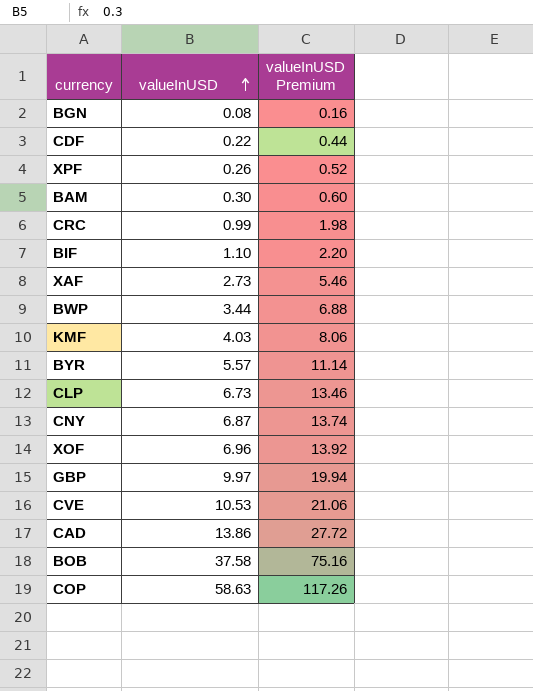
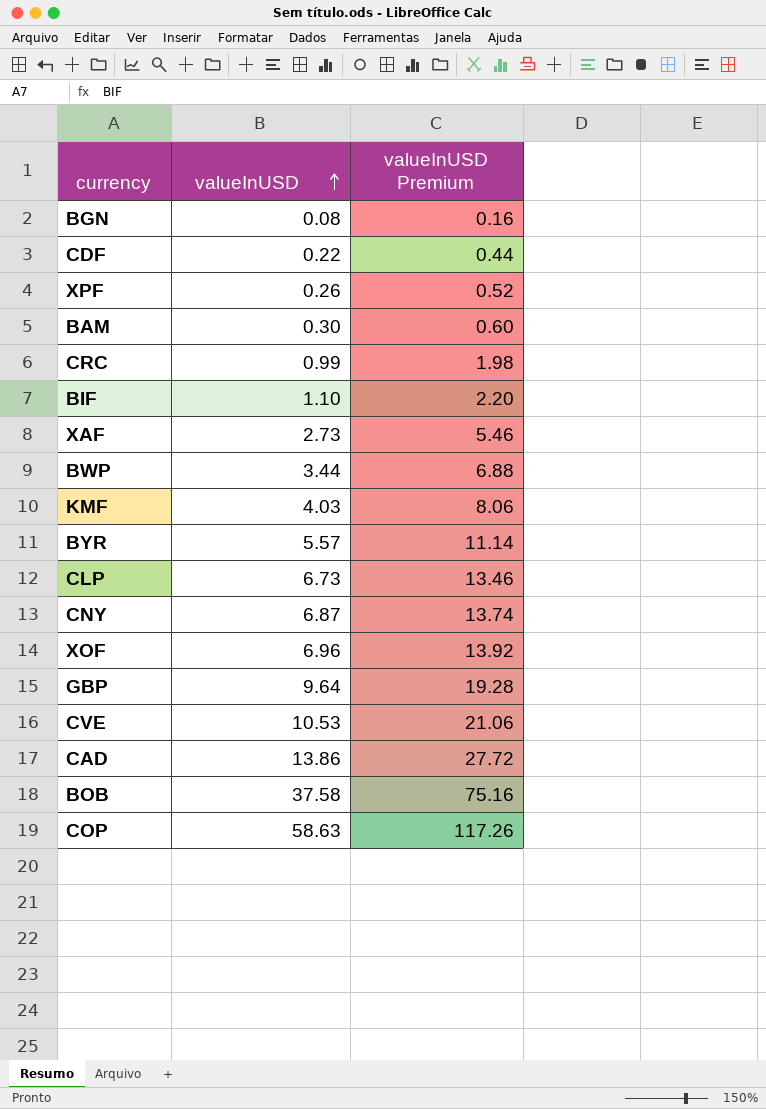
GBP | valueInUSD: 9.97 -> 9.64
GBP | valueInUSD Premium: 19.94 -> 19.28

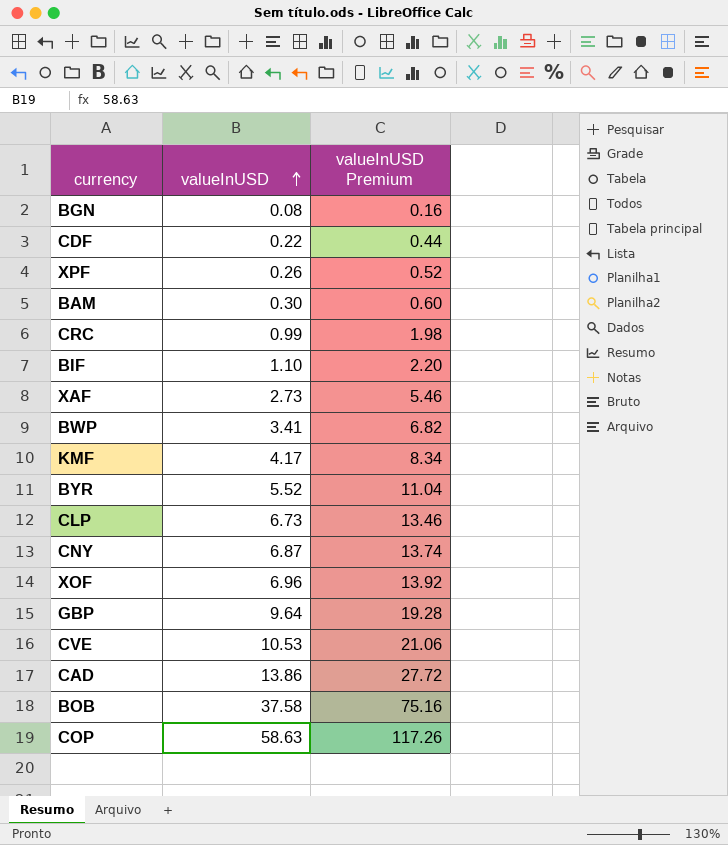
BWP | valueInUSD: 3.44 -> 3.41
BWP | valueInUSD Premium: 6.88 -> 6.82
KMF | valueInUSD: 4.03 -> 4.17
KMF | valueInUSD Premium: 8.06 -> 8.34
BYR | valueInUSD: 5.57 -> 5.52
BYR | valueInUSD Premium: 11.14 -> 11.04

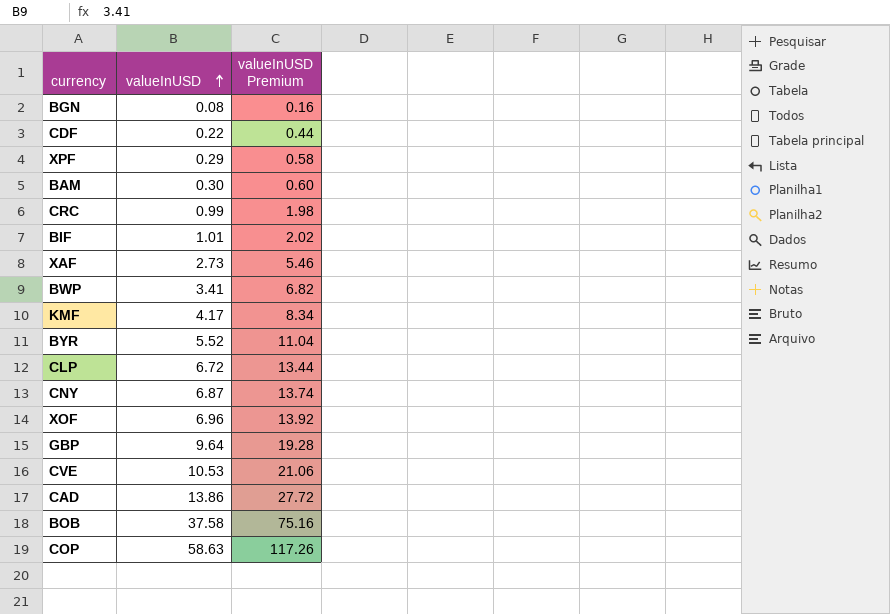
XPF | valueInUSD: 0.26 -> 0.29
XPF | valueInUSD Premium: 0.52 -> 0.58
BIF | valueInUSD: 1.10 -> 1.01
BIF | valueInUSD Premium: 2.20 -> 2.02
CLP | valueInUSD: 6.73 -> 6.72
CLP | valueInUSD Premium: 13.46 -> 13.44

